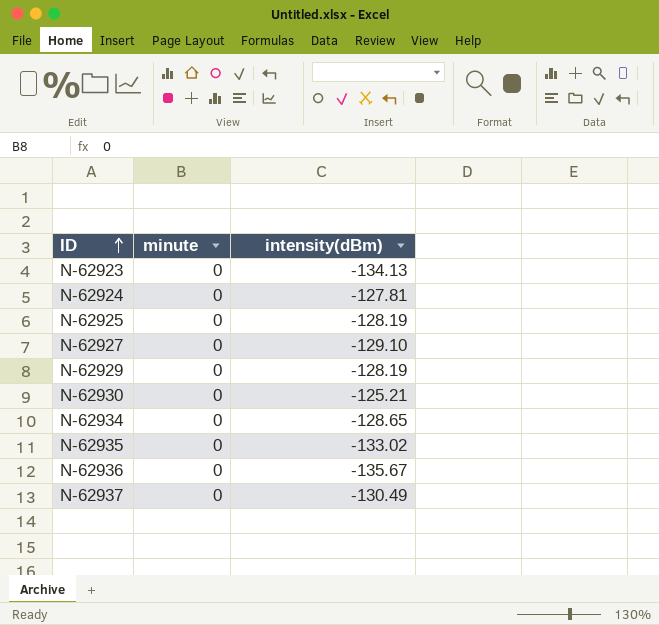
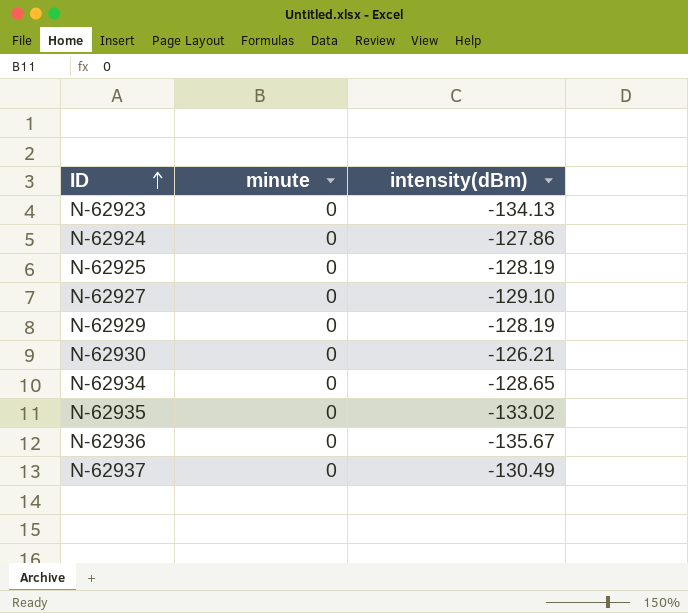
N-62924 | intensity(dBm): -127.81 -> -127.86
N-62930 | intensity(dBm): -125.21 -> -126.21

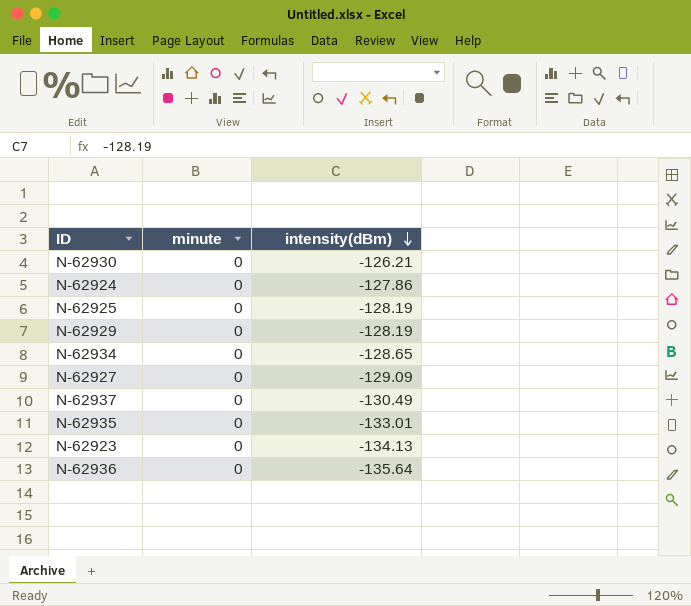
row order: ID ascending -> intensity(dBm) descending
N-62927 | intensity(dBm): -129.10 -> -129.09
N-62935 | intensity(dBm): -133.02 -> -133.01
N-62936 | intensity(dBm): -135.67 -> -135.64

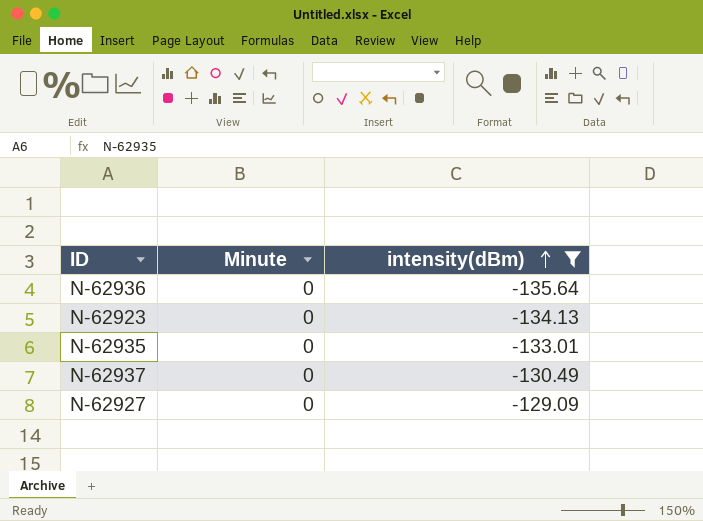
filter: none -> intensity(dBm) <= -129.09
row order: intensity(dBm) descending -> intensity(dBm) ascending
column name: minute -> Minute

